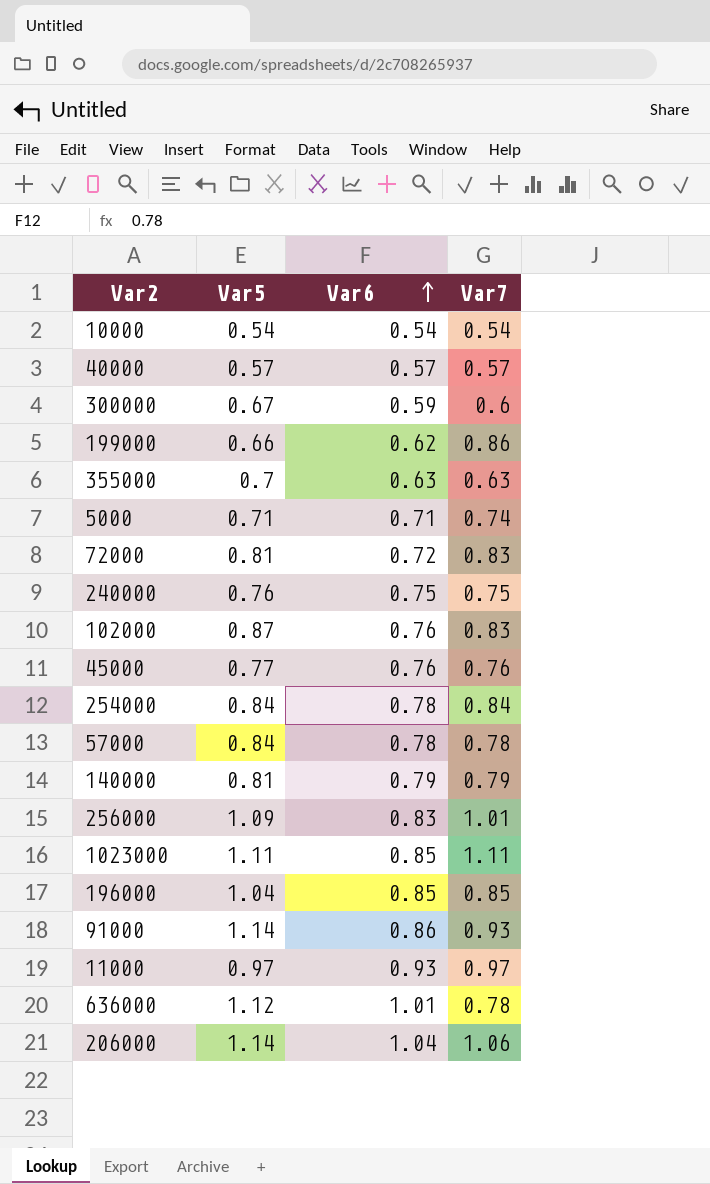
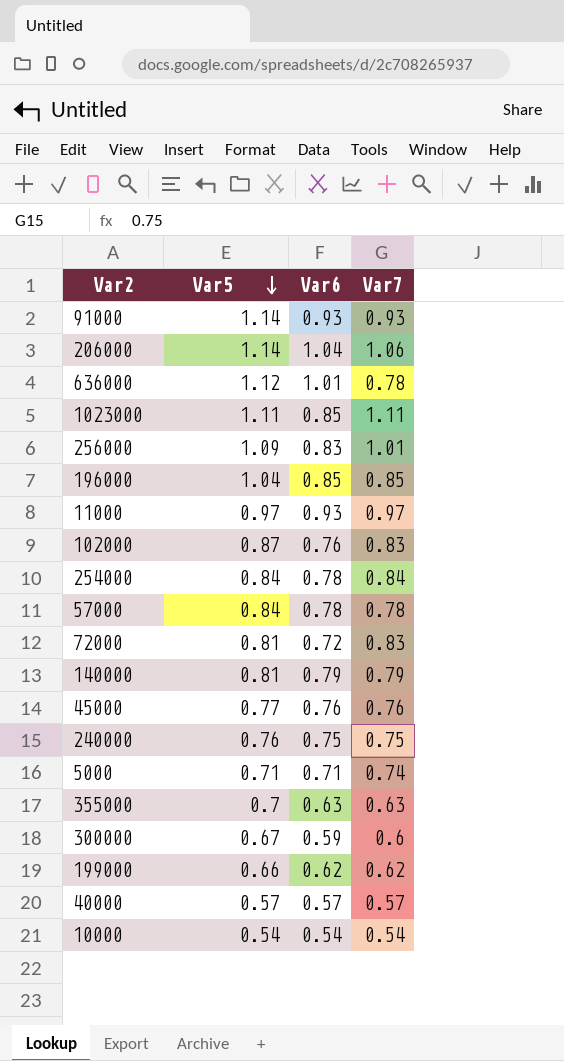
row order: Var6 ascending -> Var5 descending
91000 | Var6: 0.86 -> 0.93
199000 | Var7: 0.86 -> 0.62

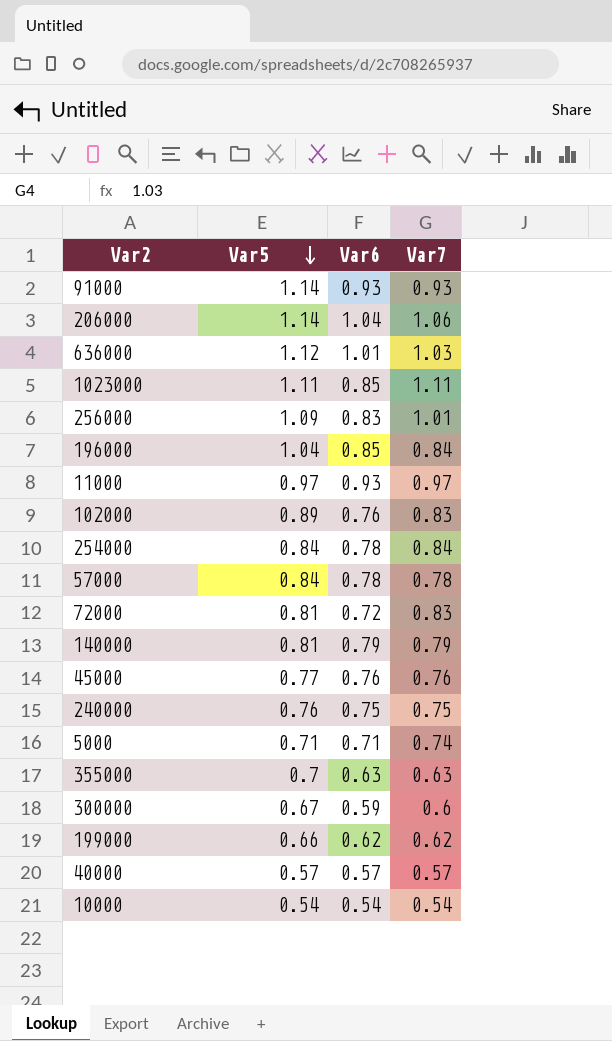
636000 | Var7: 0.78 -> 1.03
196000 | Var7: 0.85 -> 0.84
102000 | Var5: 0.87 -> 0.89

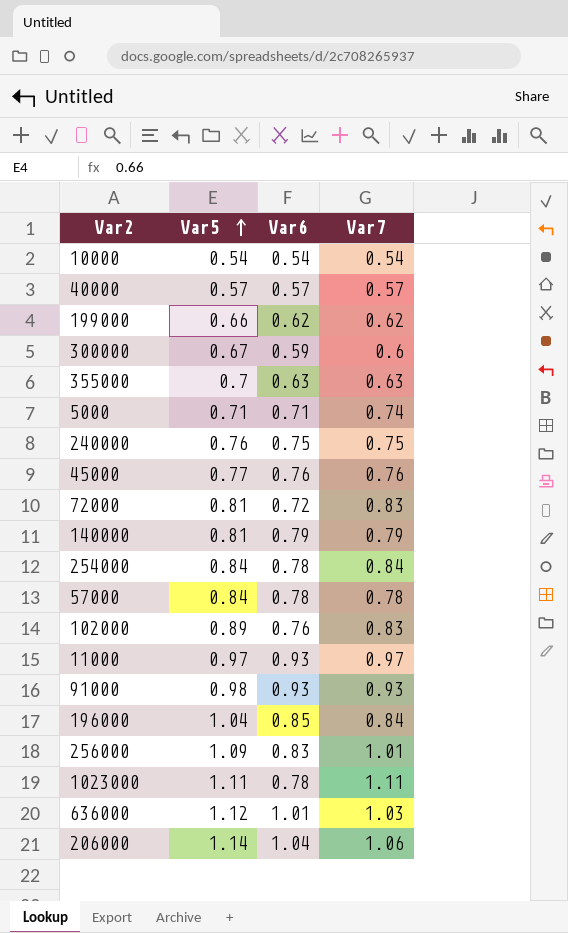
row order: Var5 descending -> Var5 ascending
91000 | Var5: 1.14 -> 0.98
1023000 | Var6: 0.85 -> 0.78

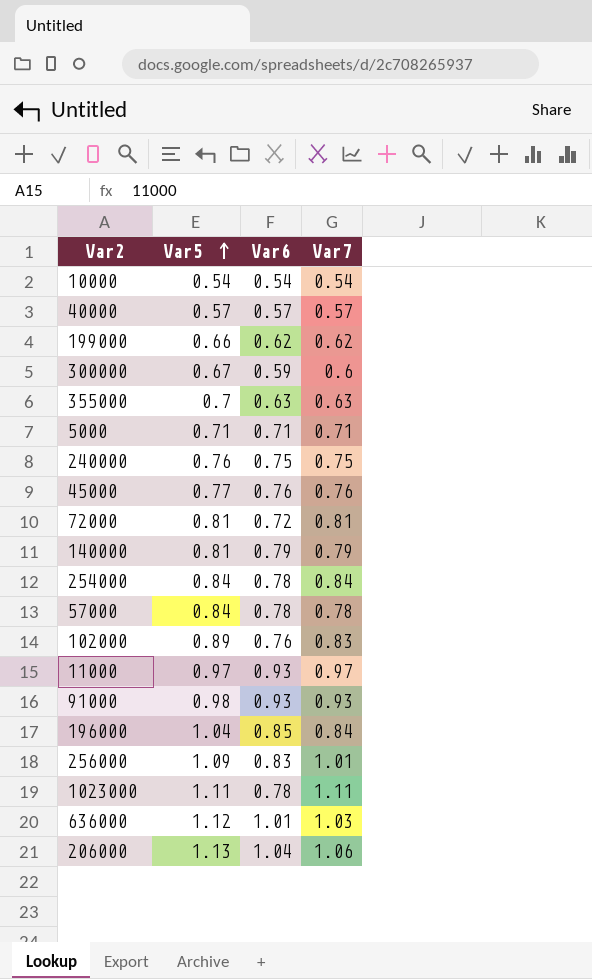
5000 | Var7: 0.74 -> 0.71
72000 | Var7: 0.83 -> 0.81
206000 | Var5: 1.14 -> 1.13

